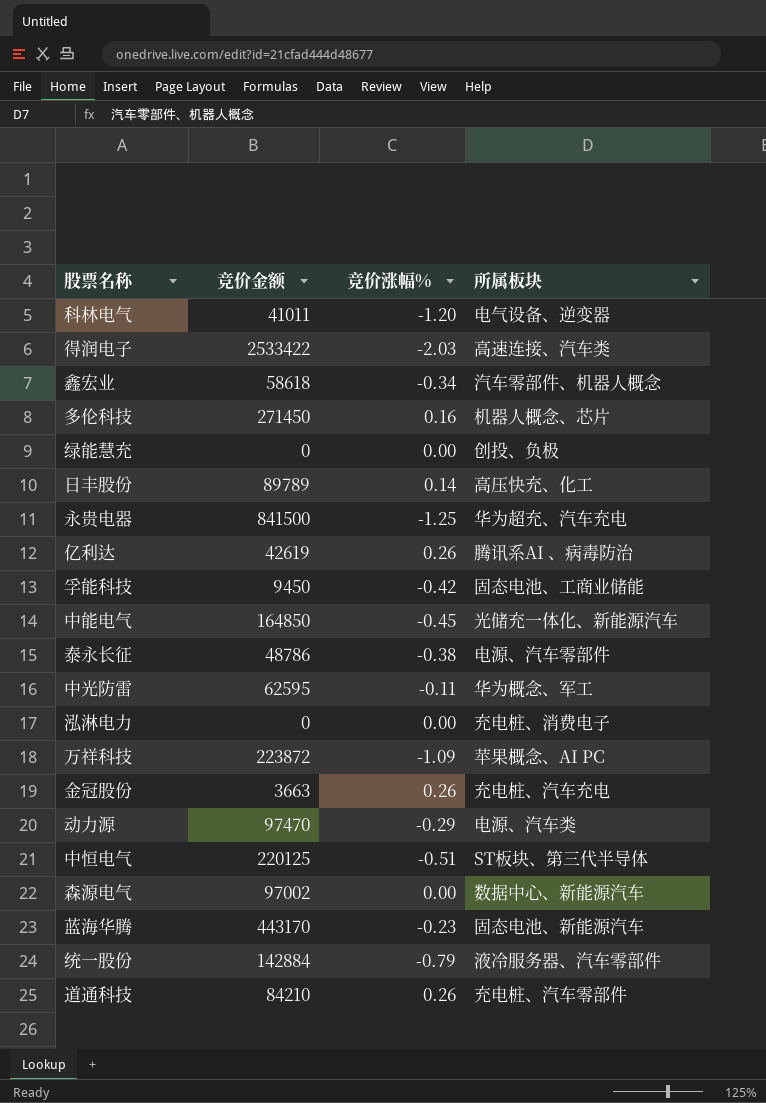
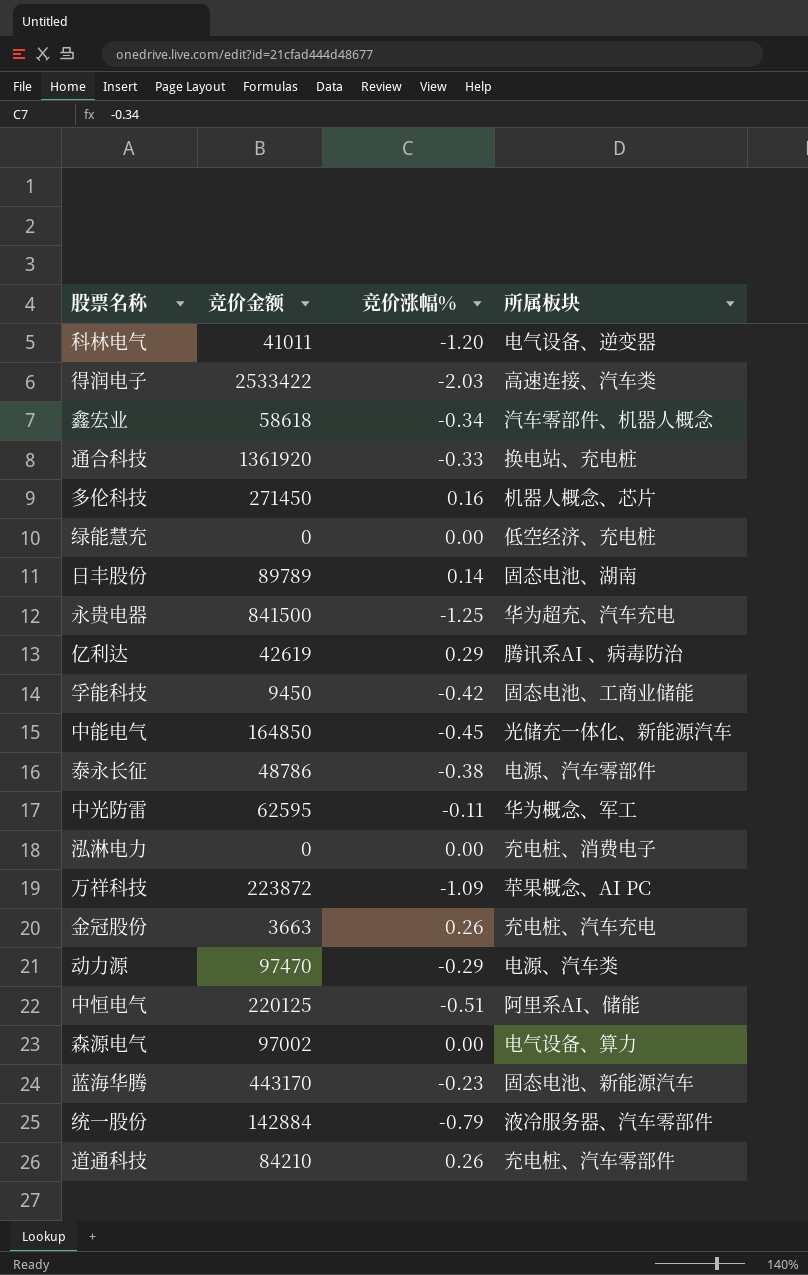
row 通合科技: none -> 1361920 | -0.33 | 换电站、充电桩
绿能慧充 | 所属板块: 创投、负极 -> 低空经济、充电桩
日丰股份 | 所属板块: 高压快充、化工 -> 固态电池、湖南
亿利达 | 竞价涨幅%: 0.26 -> 0.29
中恒电气 | 所属板块: ST板块、第三代半导体 -> 阿里系AI、储能
森源电气 | 所属板块: 数据中心、新能源汽车 -> 电气设备、算力

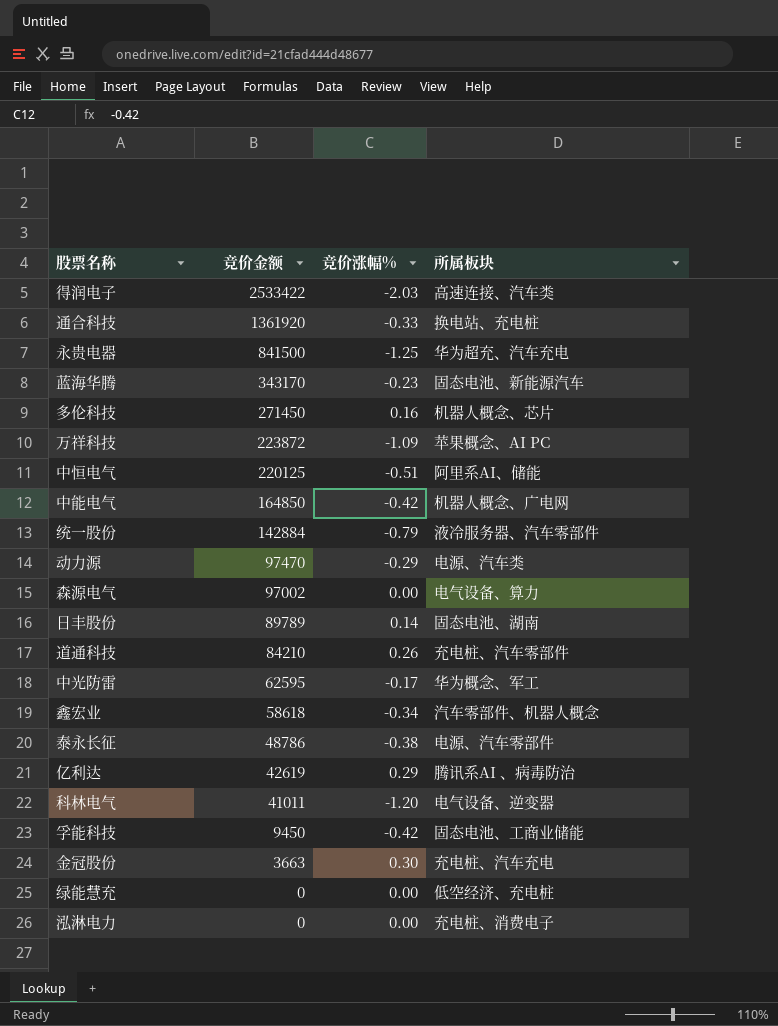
row order: none -> 竞价金额 descending
蓝海华腾 | 竞价金额: 443170 -> 343170
中能电气 | 竞价涨幅%: -0.45 -> -0.42
中能电气 | 所属板块: 光储充一体化、新能源汽车 -> 机器人概念、广电网
中光防雷 | 竞价涨幅%: -0.11 -> -0.17
金冠股份 | 竞价涨幅%: 0.26 -> 0.30

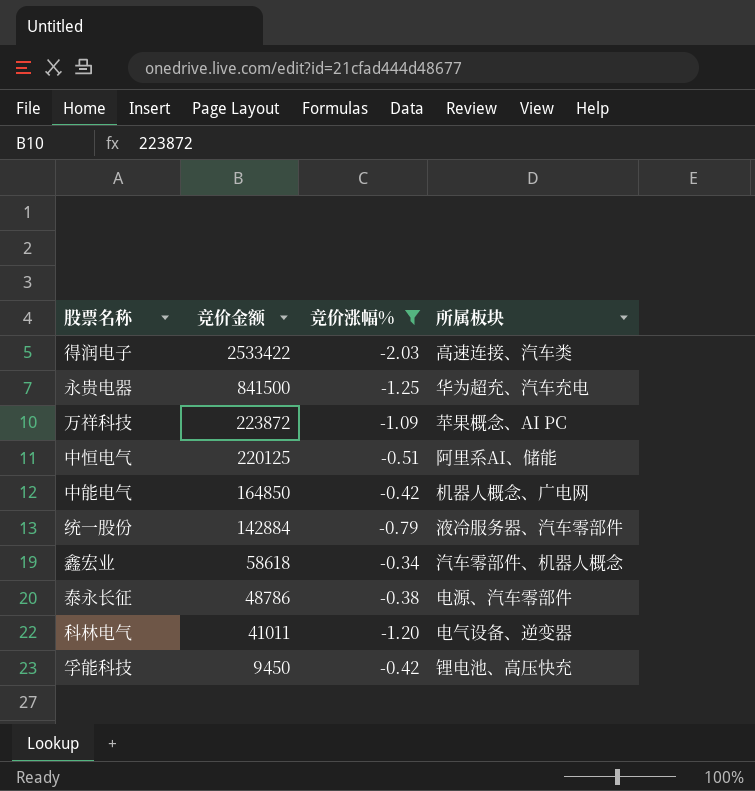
filter: none -> 竞价涨幅% <= -0.34
孚能科技 | 所属板块: 固态电池、工商业储能 -> 锂电池、高压快充

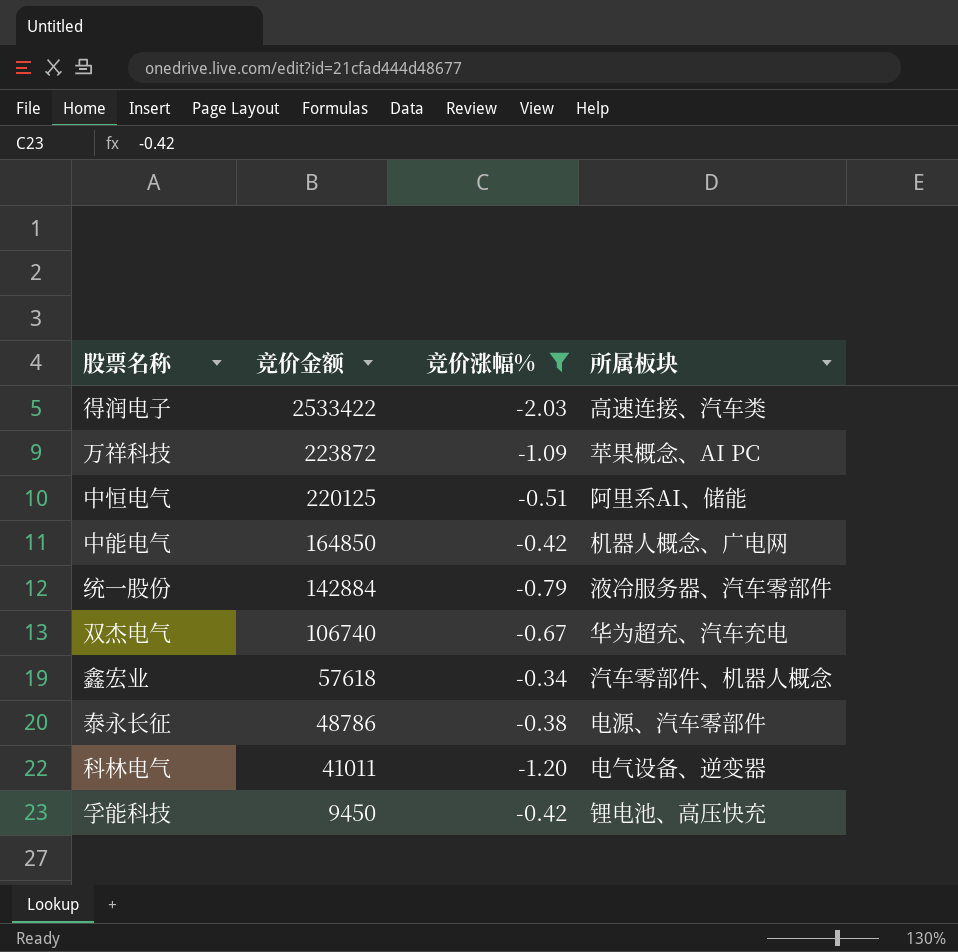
row 永贵电器: 841500 | -1.25 | 华为超充、汽车充电 -> none
row 双杰电气: none -> 106740 | -0.67 | 华为超充、汽车充电
鑫宏业 | 竞价金额: 58618 -> 57618

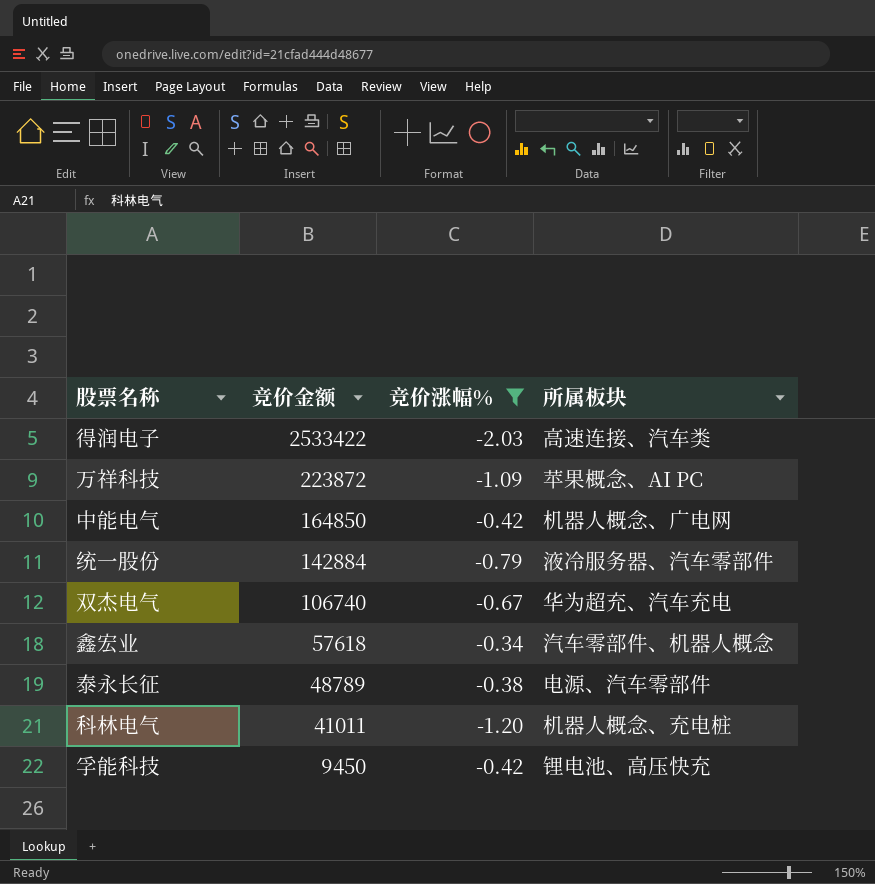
row 中恒电气: 220125 | -0.51 | 阿里系AI、储能 -> none
泰永长征 | 竞价金额: 48786 -> 48789
科林电气 | 所属板块: 电气设备、逆变器 -> 机器人概念、充电桩

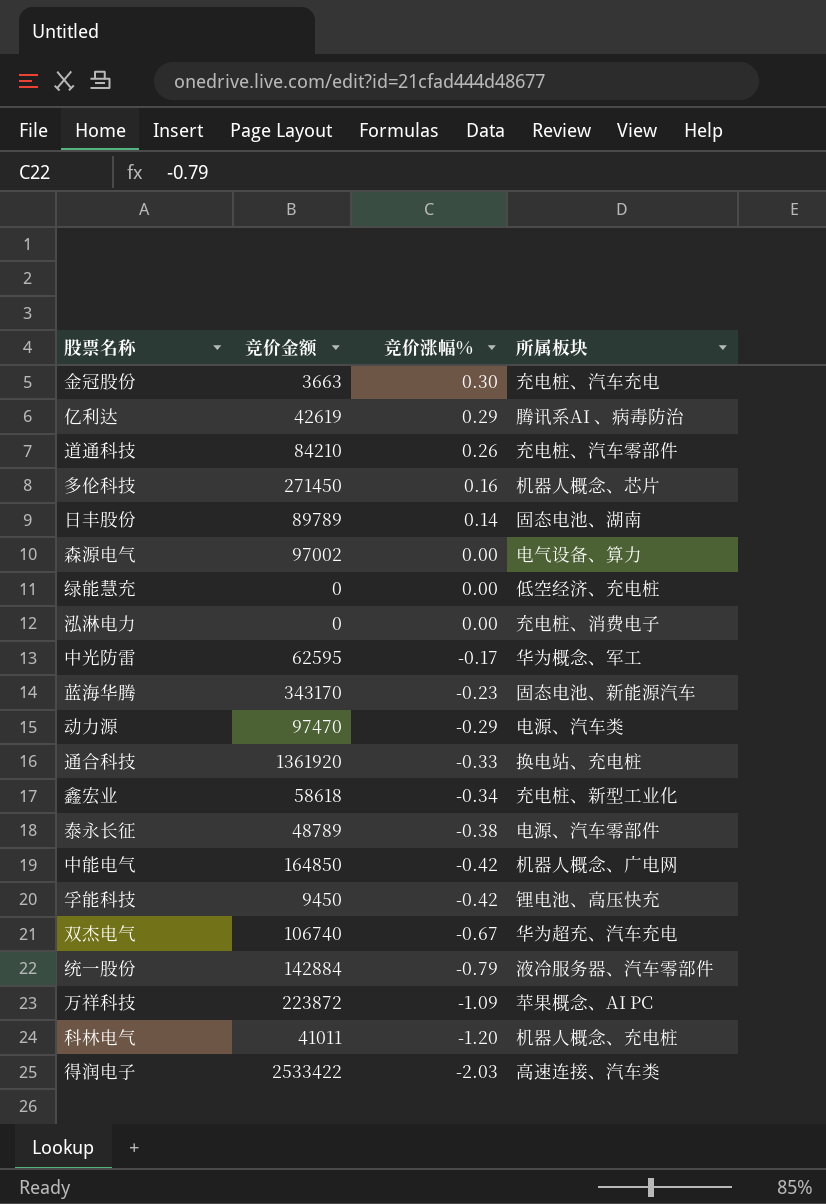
filter: 竞价涨幅% <= -0.34 -> none
row order: 竞价金额 descending -> 竞价涨幅% descending
鑫宏业 | 竞价金额: 57618 -> 58618
鑫宏业 | 所属板块: 汽车零部件、机器人概念 -> 充电桩、新型工业化

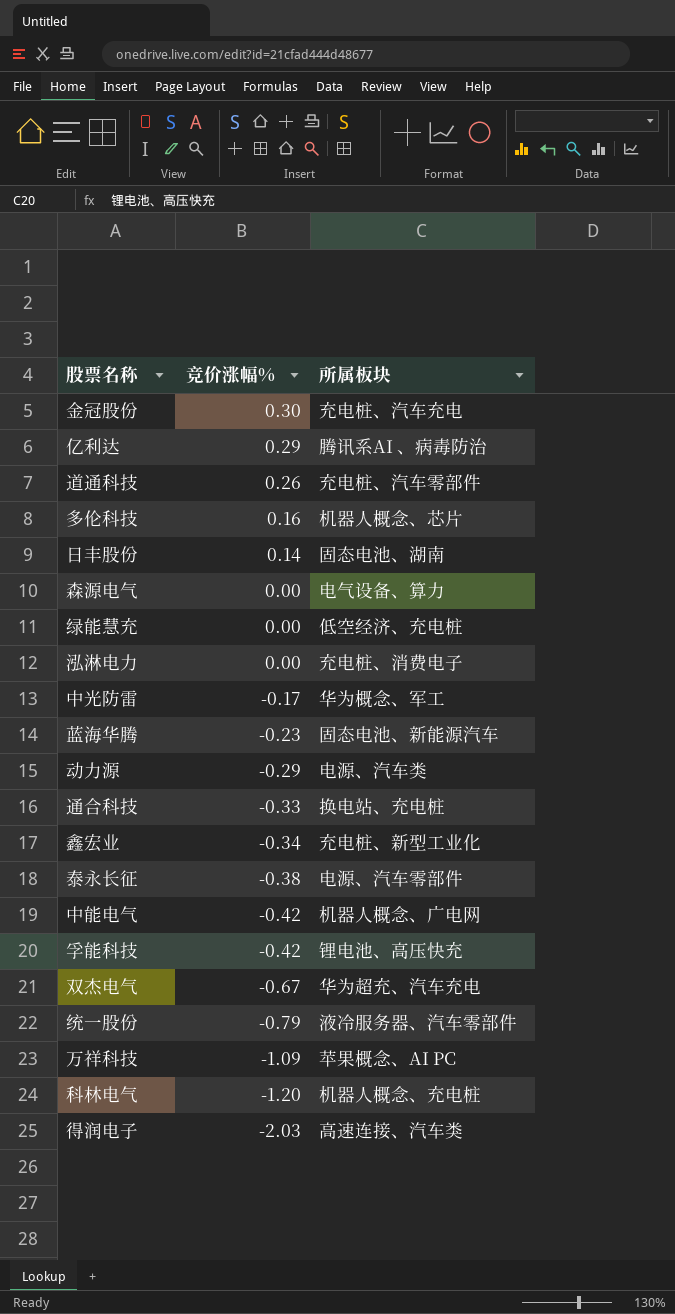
column 竞价金额 | position: 2 -> none

